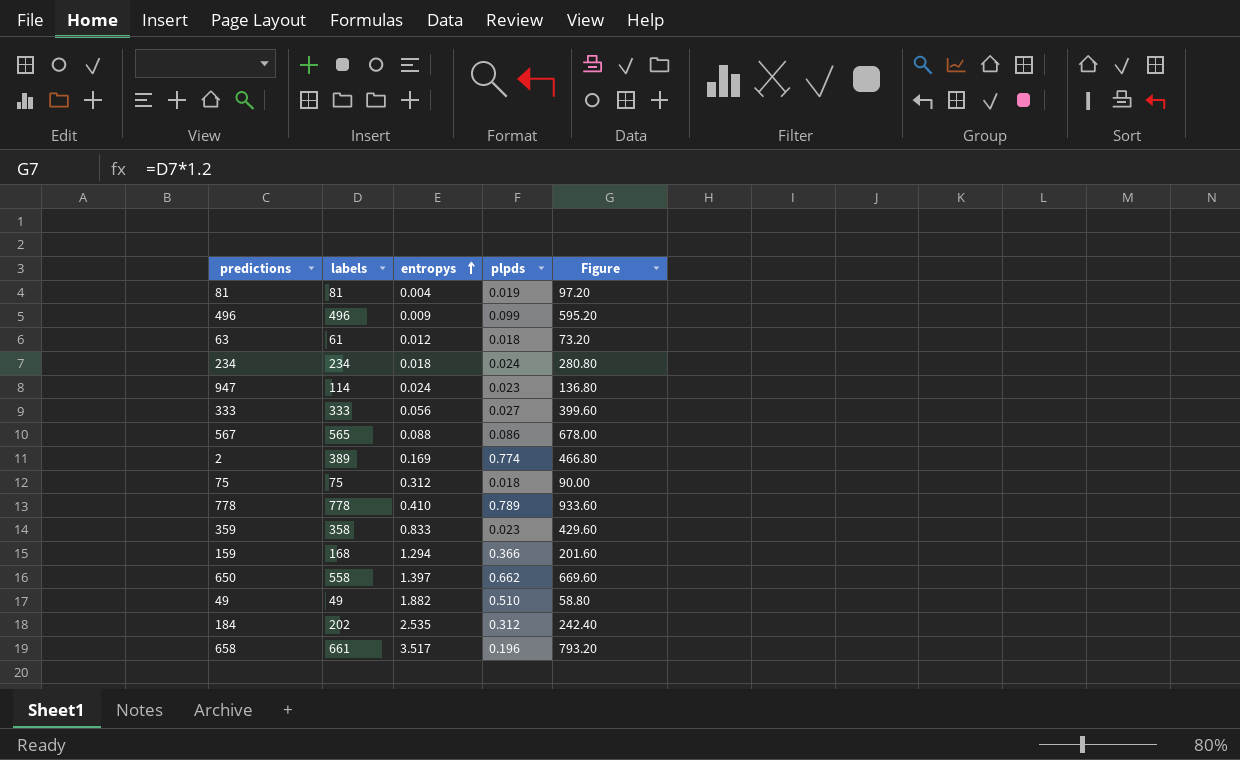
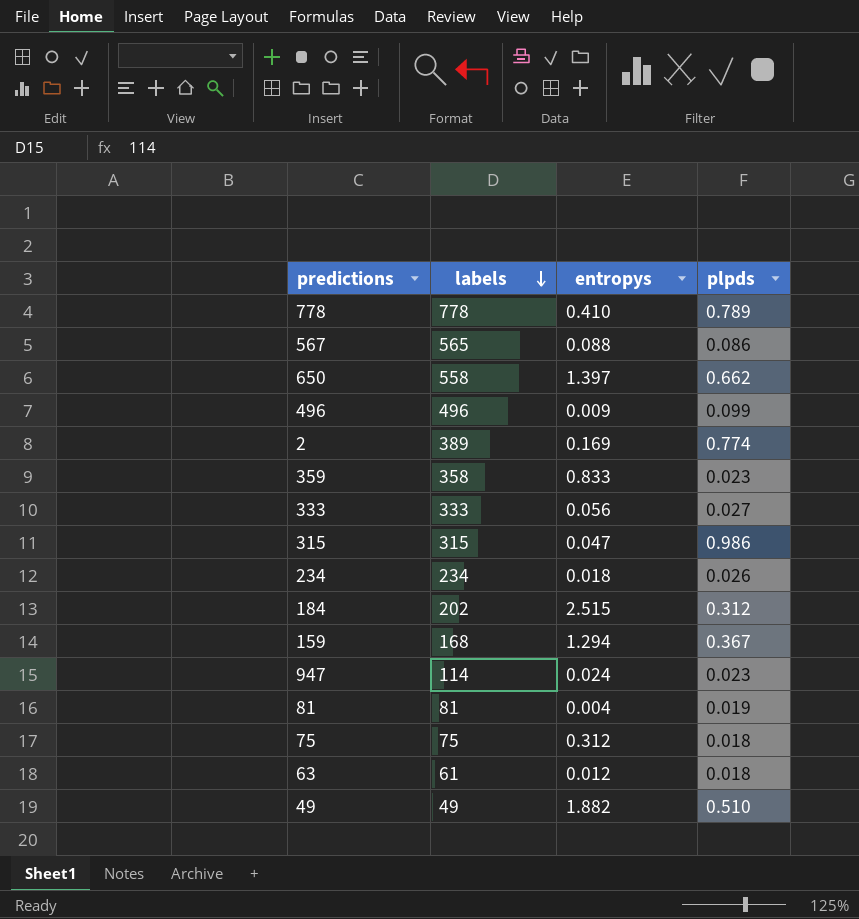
row order: entropys ascending -> labels descending
column Figure | formula: [labels] * 1.2 -> none
row 658: 661 | 3.517 | 0.196 | 793.20 -> none
row 315: none -> 315 | 0.047 | 0.986
234 | plpds: 0.024 -> 0.026
184 | entropys: 2.535 -> 2.515
159 | plpds: 0.366 -> 0.367

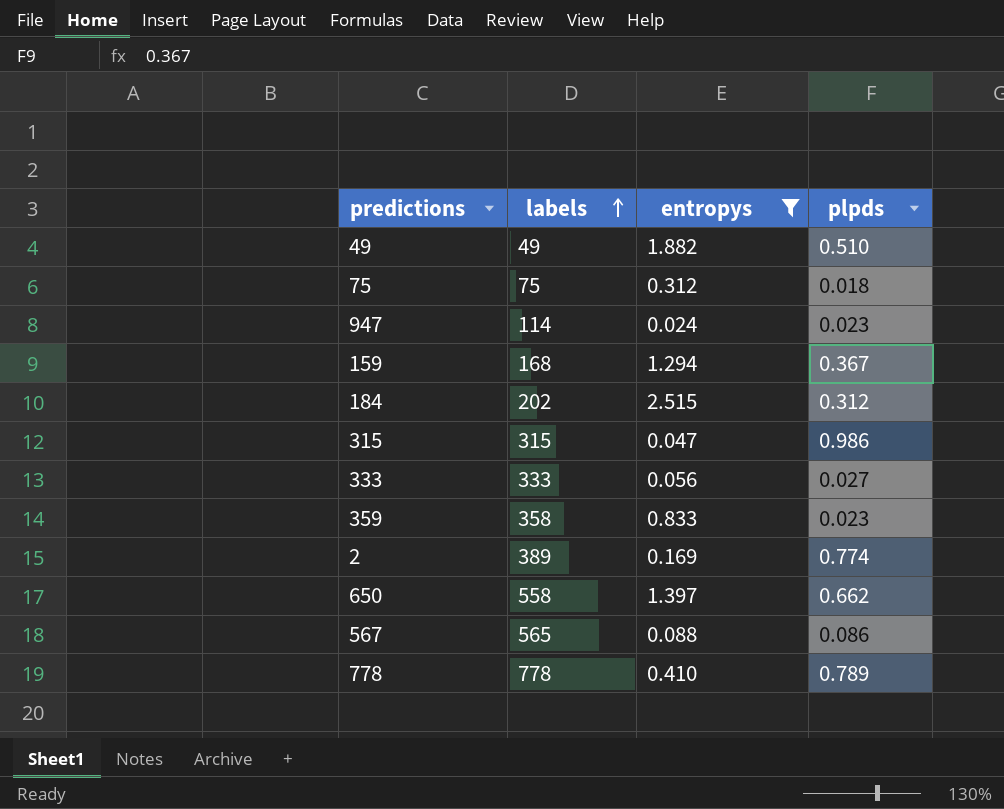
filter: none -> entropys >= 0.024
row order: labels descending -> labels ascending

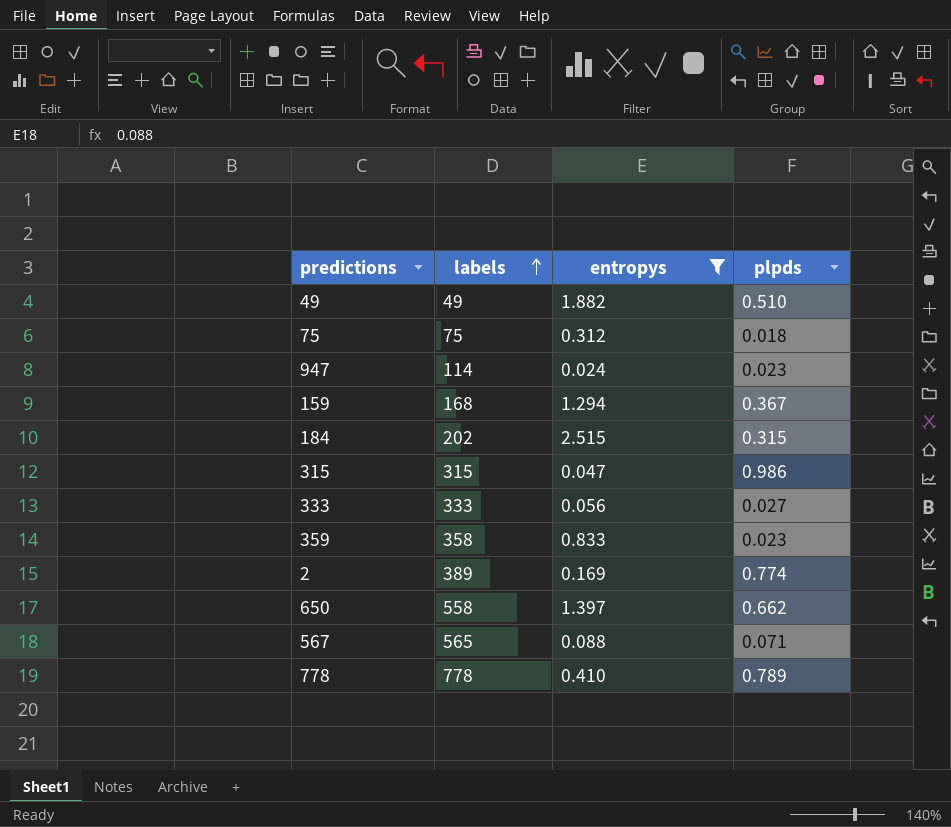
184 | plpds: 0.312 -> 0.315
567 | plpds: 0.086 -> 0.071

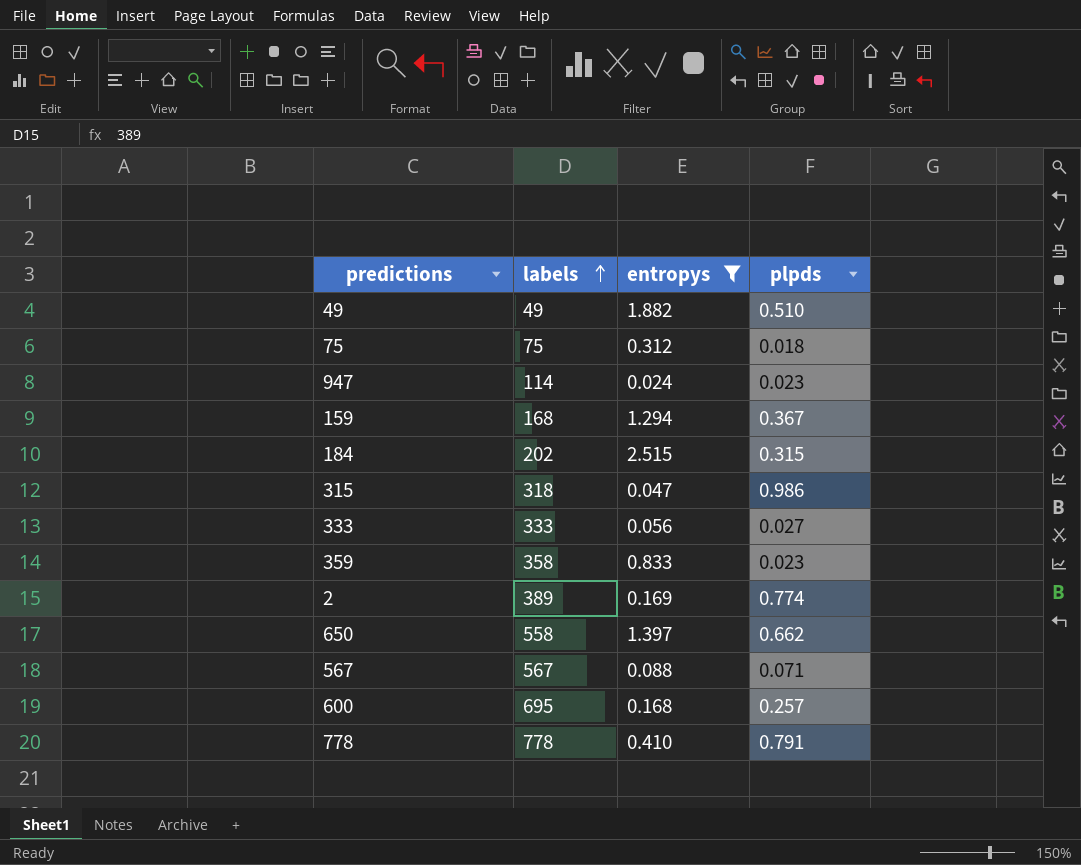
315 | labels: 315 -> 318
567 | labels: 565 -> 567
row 600: none -> 695 | 0.168 | 0.257
778 | plpds: 0.789 -> 0.791

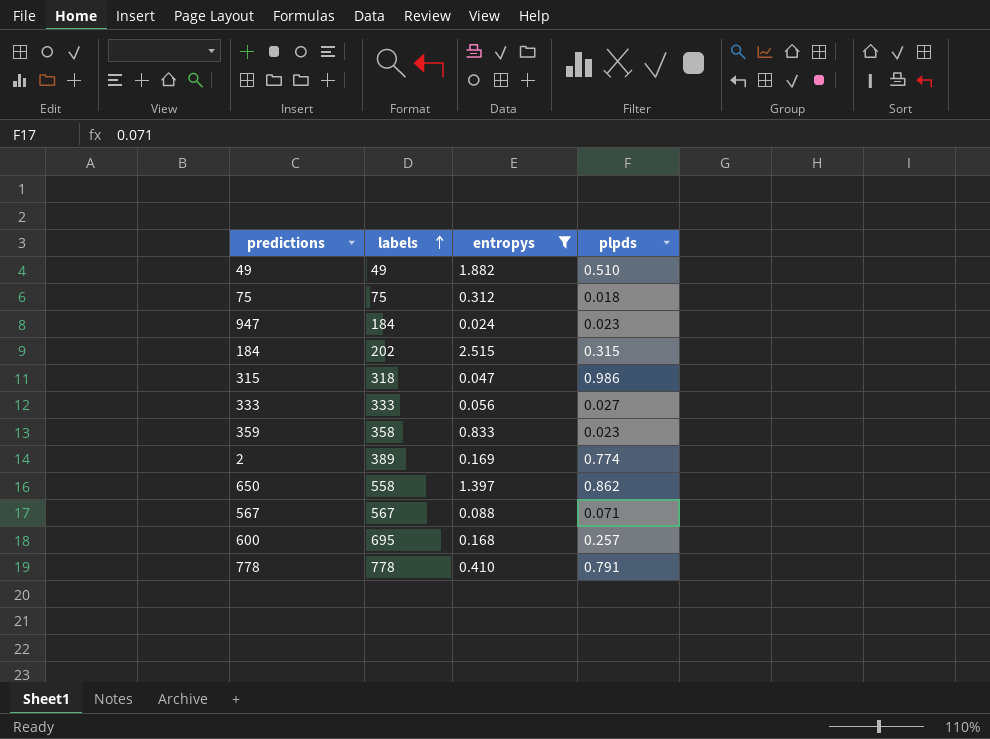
row 159: 168 | 1.294 | 0.367 -> none
947 | labels: 114 -> 184
650 | plpds: 0.662 -> 0.862

